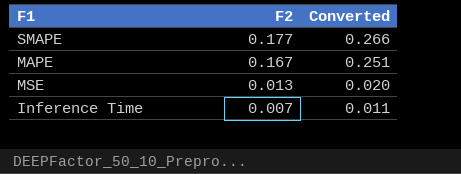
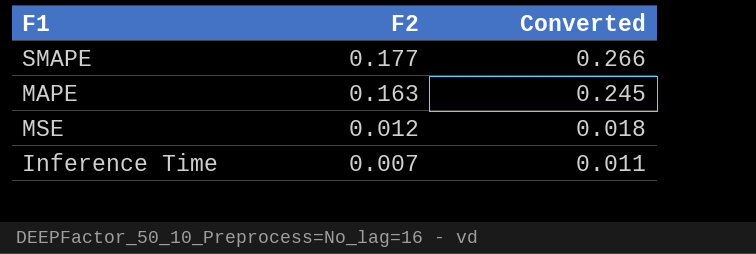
MAPE | F2: 0.167 -> 0.163
MAPE | Converted: 0.251 -> 0.245
MSE | F2: 0.013 -> 0.012
MSE | Converted: 0.020 -> 0.018

